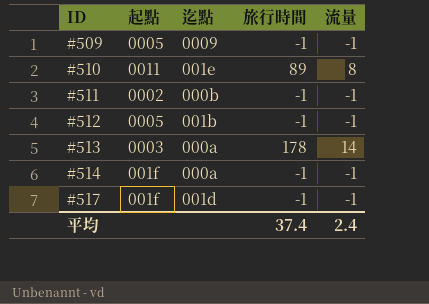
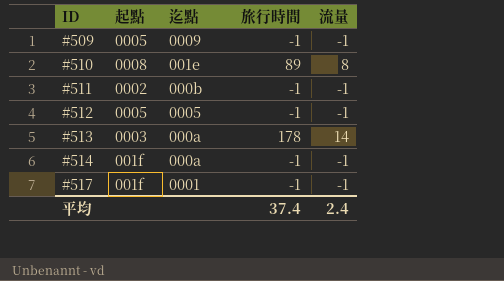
#510 | 起點: 0011 -> 0008
#512 | 迄點: 001b -> 0005
#517 | 迄點: 001d -> 0001

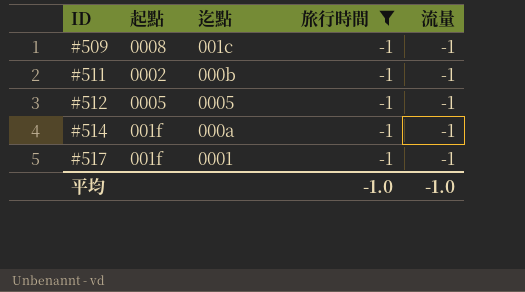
filter: none -> 旅行時間 = -1
#509 | 起點: 0005 -> 0008
#509 | 迄點: 0009 -> 001c
平均 | 旅行時間: 37.4 -> -1.0
平均 | 流量: 2.4 -> -1.0

